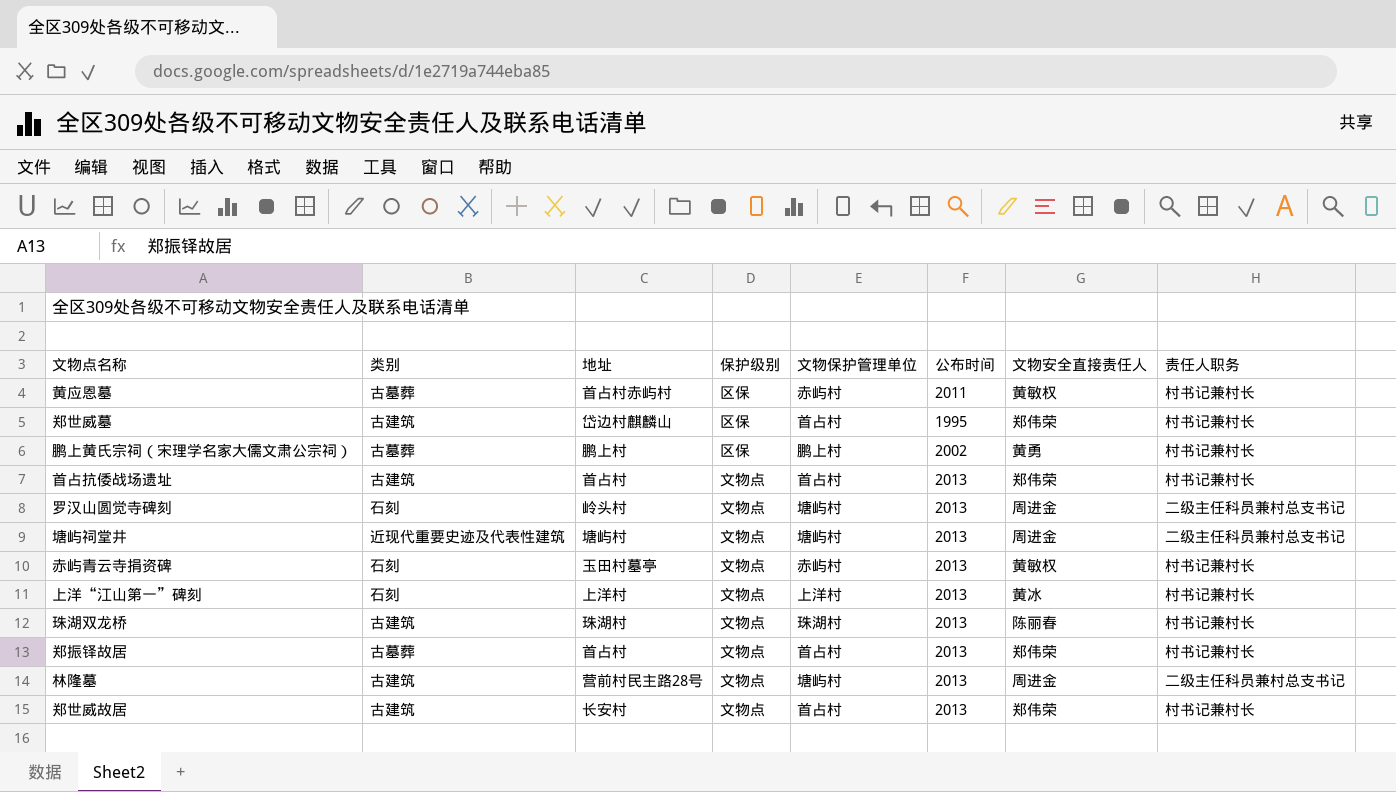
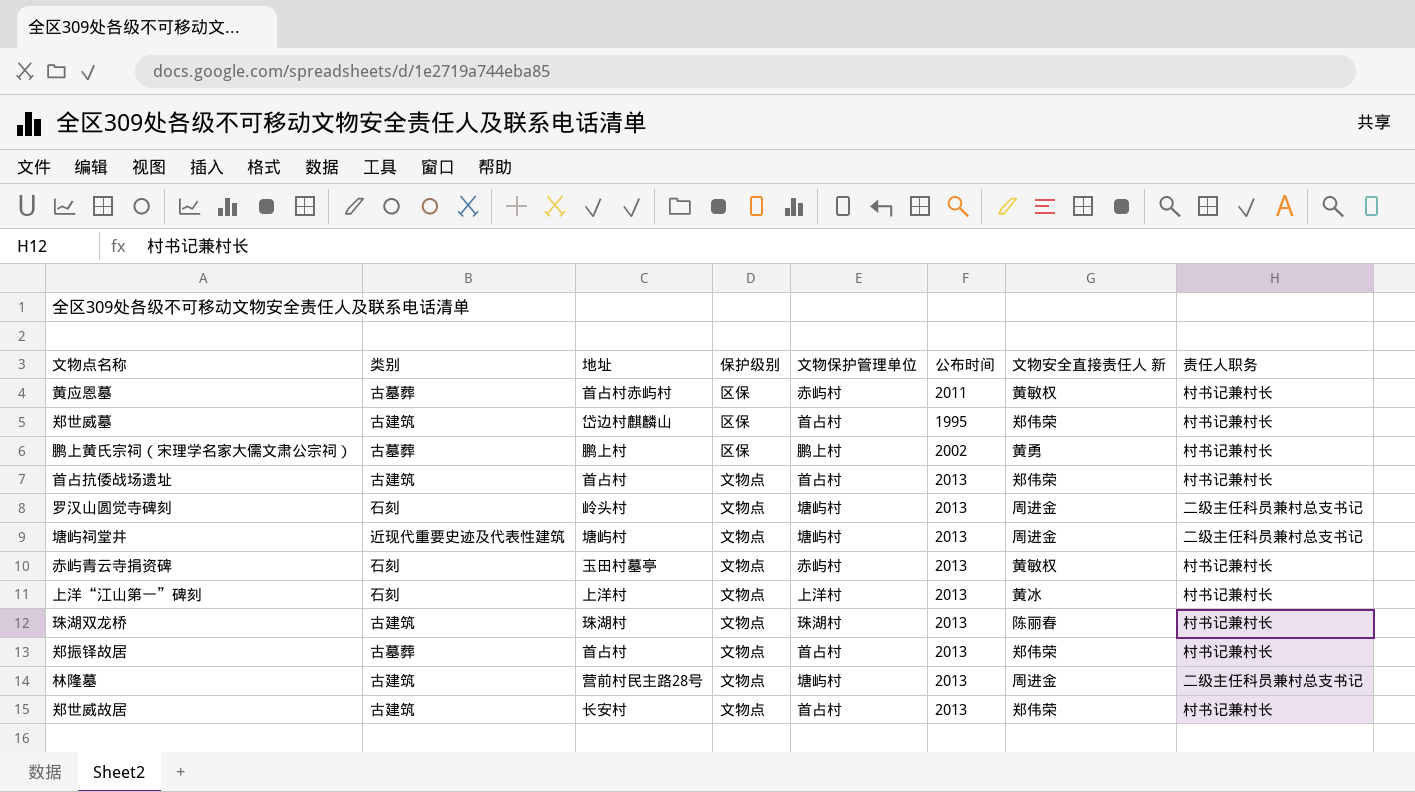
column name: 文物安全直接责任人 -> 文物安全直接责任人 新

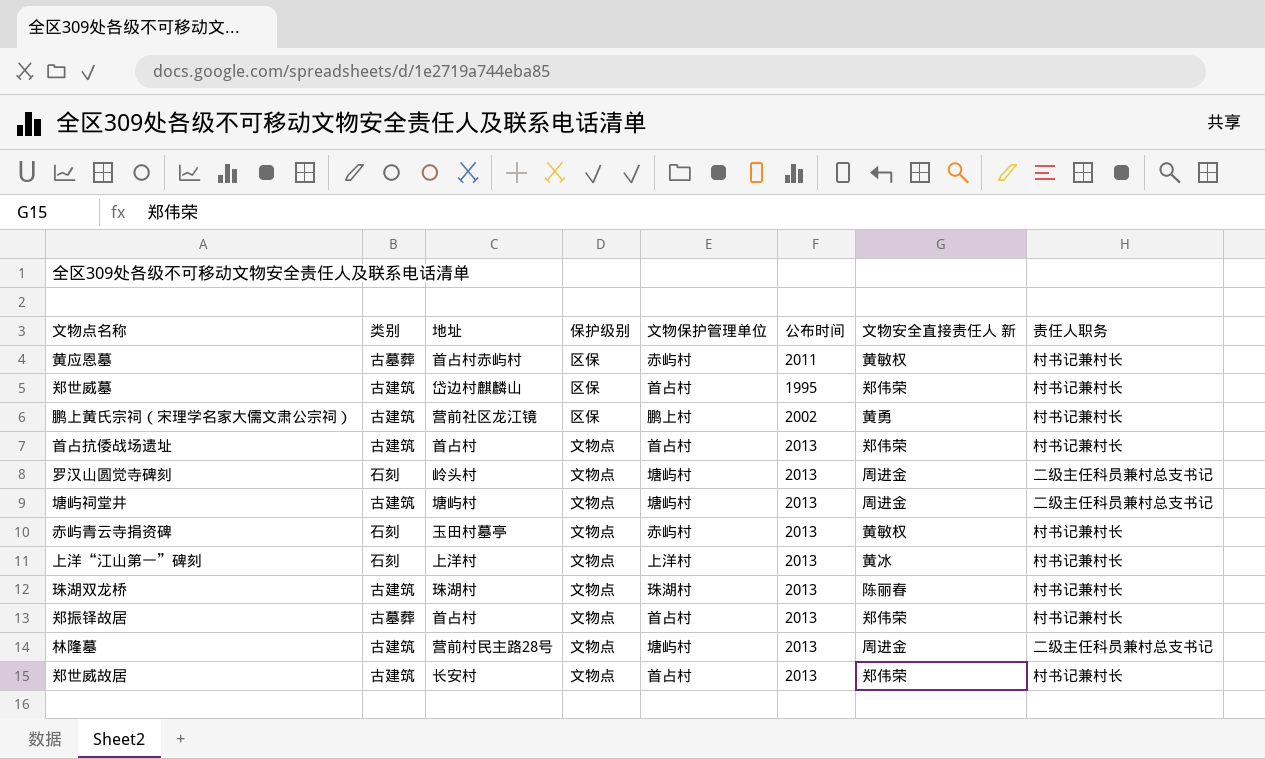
鹏上黄氏宗祠（宋理学名家大儒文肃公宗祠） | 类别: 古墓葬 -> 古建筑
鹏上黄氏宗祠（宋理学名家大儒文肃公宗祠） | 地址: 鹏上村 -> 营前社区龙江镜
塘屿祠堂井 | 类别: 近现代重要史迹及代表性建筑 -> 古建筑

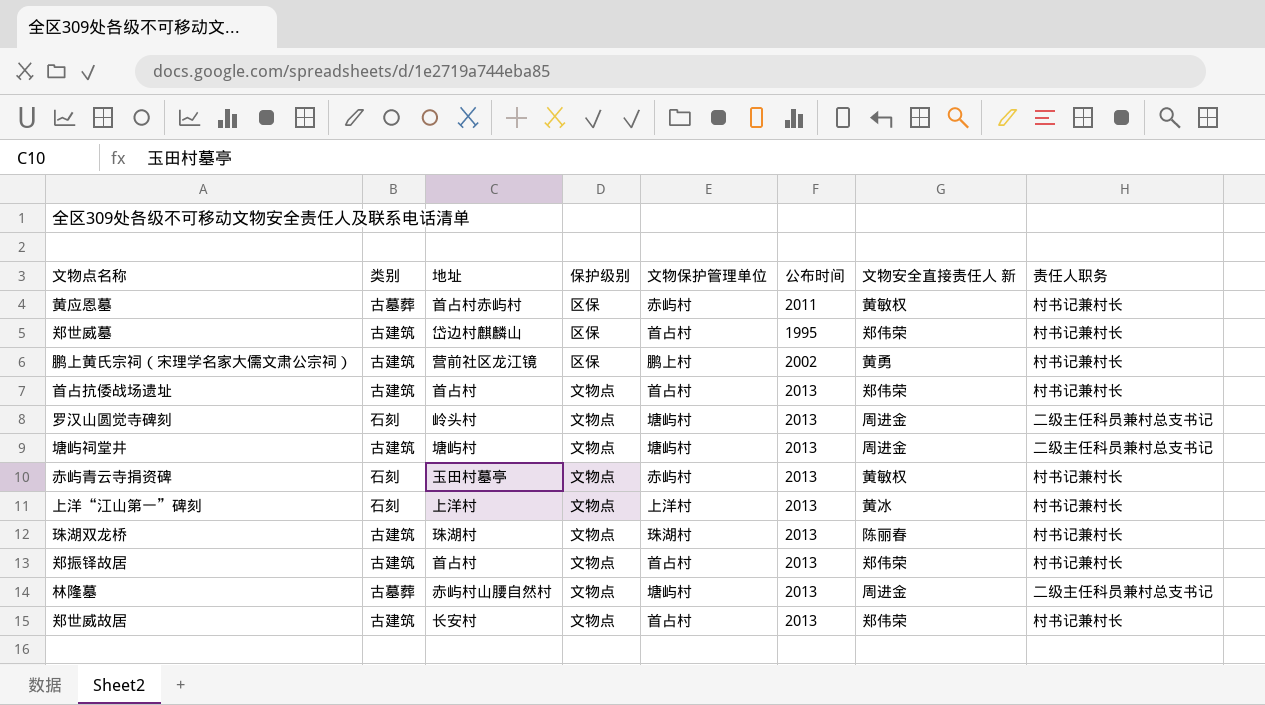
郑振铎故居 | 类别: 古墓葬 -> 古建筑
林隆墓 | 类别: 古建筑 -> 古墓葬
林隆墓 | 地址: 营前村民主路28号 -> 赤屿村山腰自然村

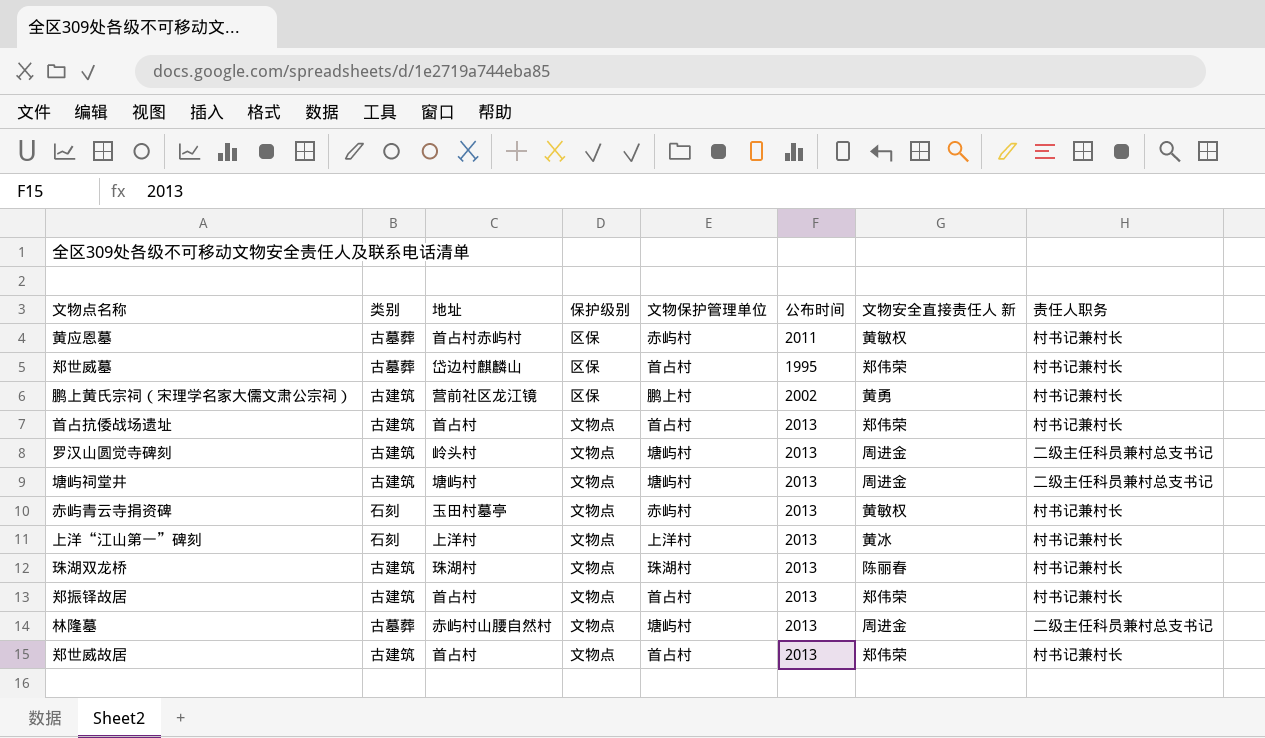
郑世威墓 | 类别: 古建筑 -> 古墓葬
罗汉山圆觉寺碑刻 | 类别: 石刻 -> 古建筑
郑世威故居 | 地址: 长安村 -> 首占村

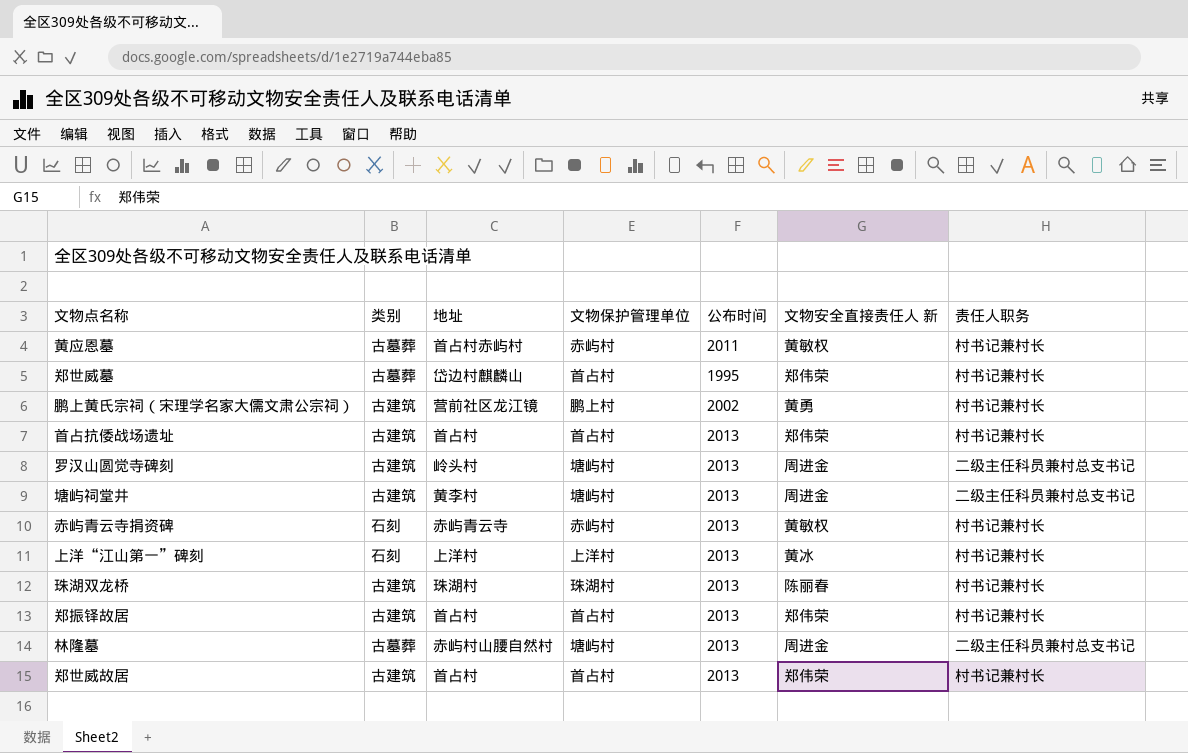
column 保护级别 | position: 4 -> none
塘屿祠堂井 | 地址: 塘屿村 -> 黄李村
赤屿青云寺捐资碑 | 地址: 玉田村墓亭 -> 赤屿青云寺

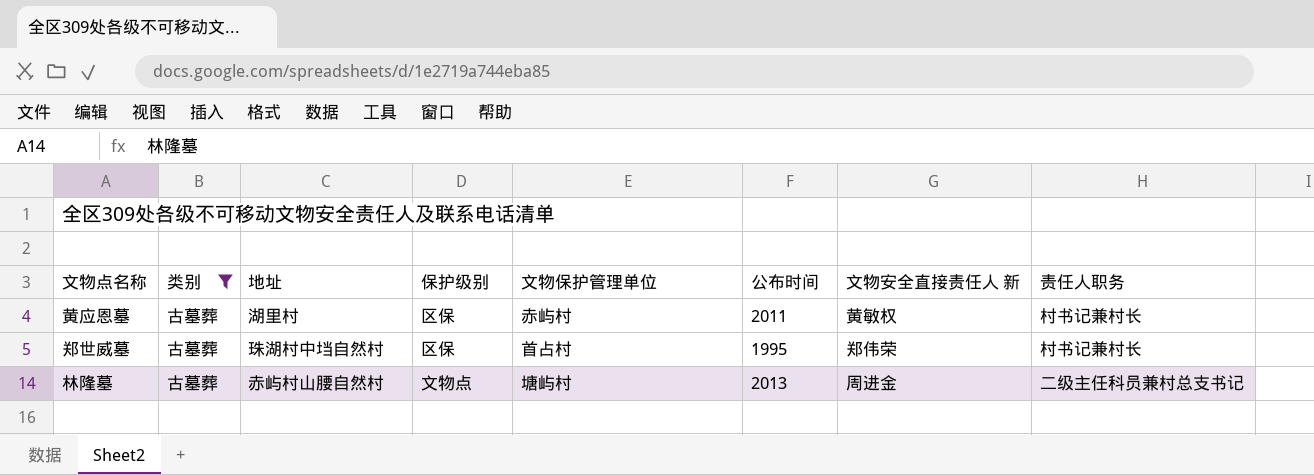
filter: none -> 类别 = 古墓葬
column 保护级别 | position: none -> 4
黄应恩墓 | 地址: 首占村赤屿村 -> 湖里村
郑世威墓 | 地址: 岱边村麒麟山 -> 珠湖村中垱自然村

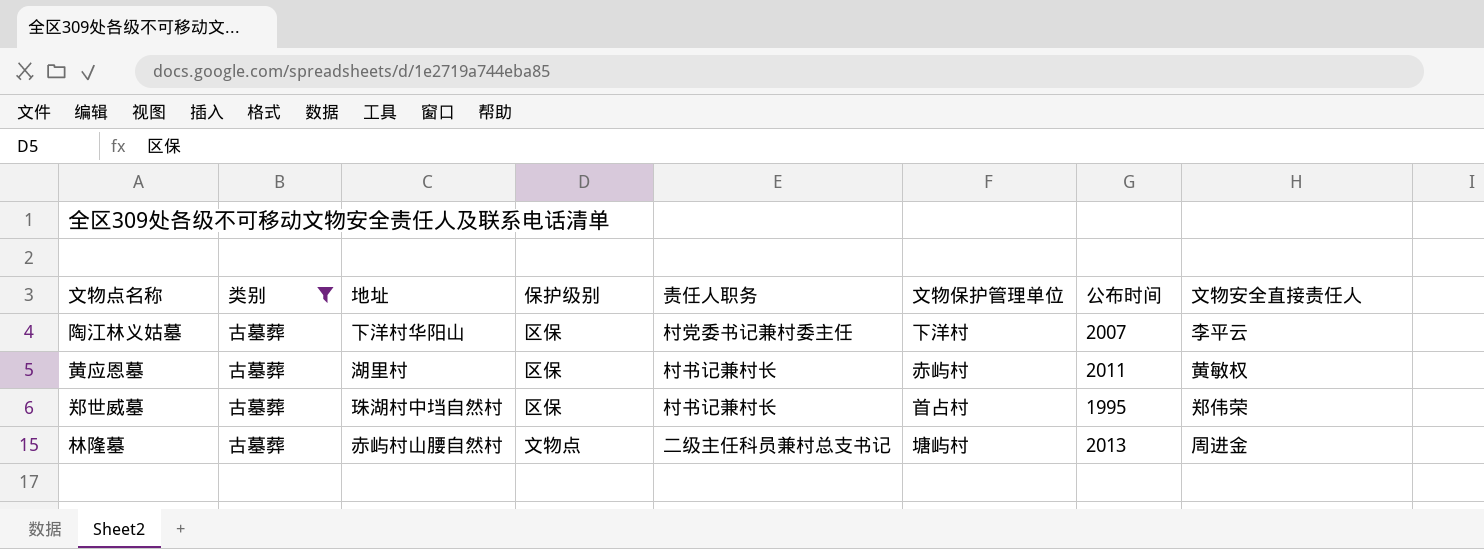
column 责任人职务 | position: 8 -> 5
column name: 文物安全直接责任人 新 -> 文物安全直接责任人
row 陶江林义姑墓: none -> 古墓葬 | 下洋村华阳山 | 区保 | 村党委书记兼村委主任 | 下洋村 | 2007 | 李平云

